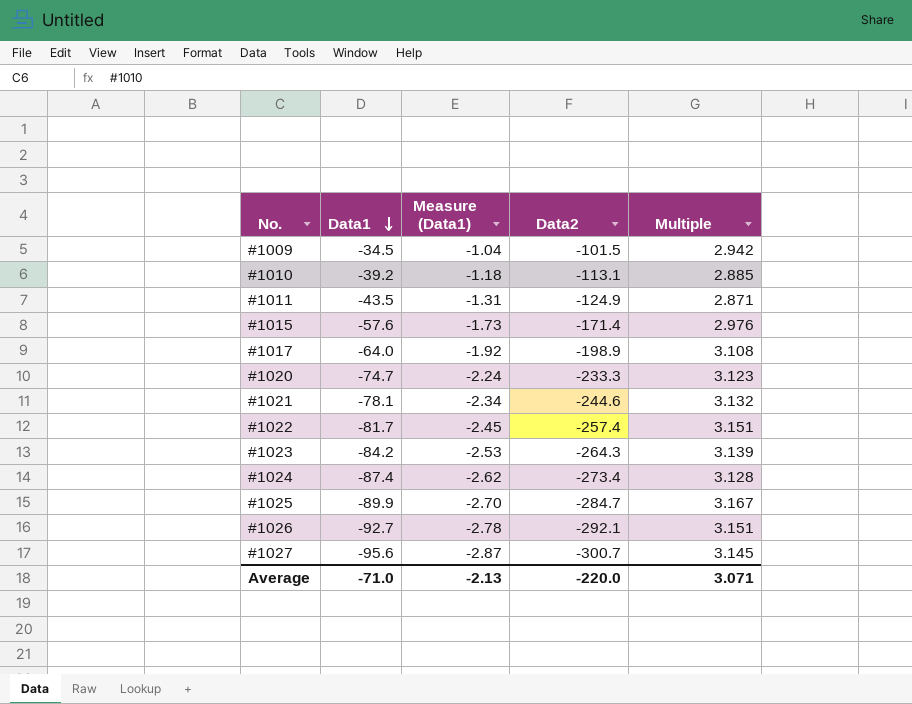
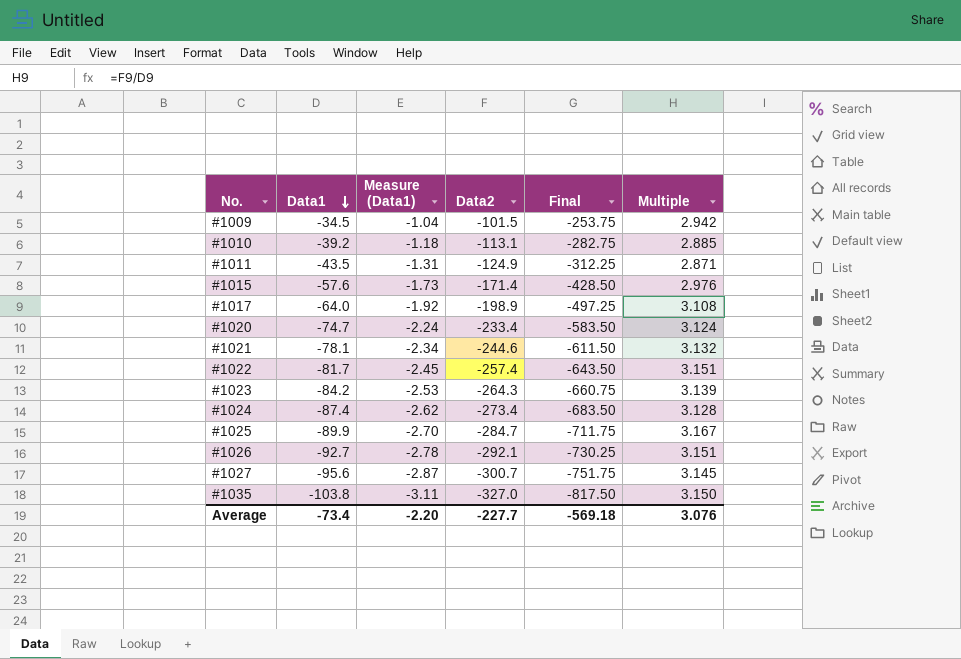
column Final | formula: none -> [Data2] * 2.5
#1020 | Data2: -233.3 -> -233.4
#1020 | Multiple: 3.123 -> 3.124
row #1035: none -> -103.8 | -3.11 | -327.0 | -817.50 | 3.150
Average | Data1: -71.0 -> -73.4
Average | Measure (Data1): -2.13 -> -2.20
Average | Data2: -220.0 -> -227.7
Average | Multiple: 3.071 -> 3.076

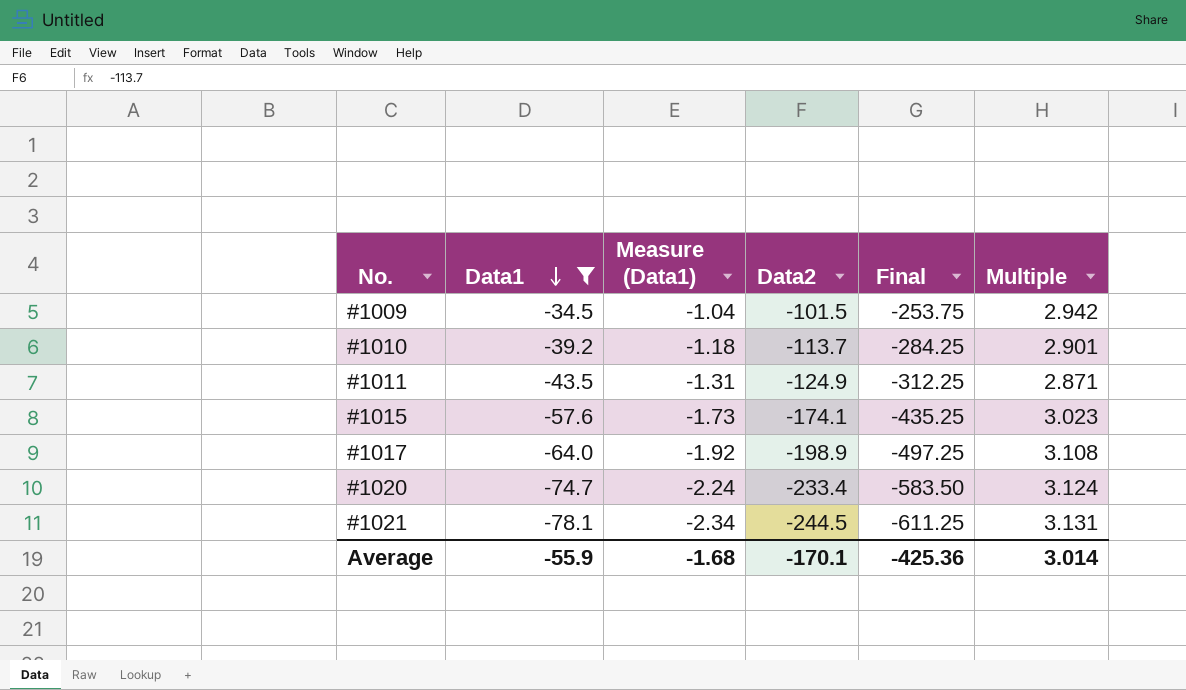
filter: none -> Data1 >= -78.1
#1010 | Data2: -113.1 -> -113.7
#1010 | Final: -282.75 -> -284.25
#1010 | Multiple: 2.885 -> 2.901
#1015 | Data2: -171.4 -> -174.1
#1015 | Final: -428.50 -> -435.25
#1015 | Multiple: 2.976 -> 3.023
#1021 | Data2: -244.6 -> -244.5
#1021 | Final: -611.50 -> -611.25
#1021 | Multiple: 3.132 -> 3.131
Average | Data1: -73.4 -> -55.9
Average | Measure (Data1): -2.20 -> -1.68
Average | Data2: -227.7 -> -170.1
Average | Final: -569.18 -> -425.36
Average | Multiple: 3.076 -> 3.014

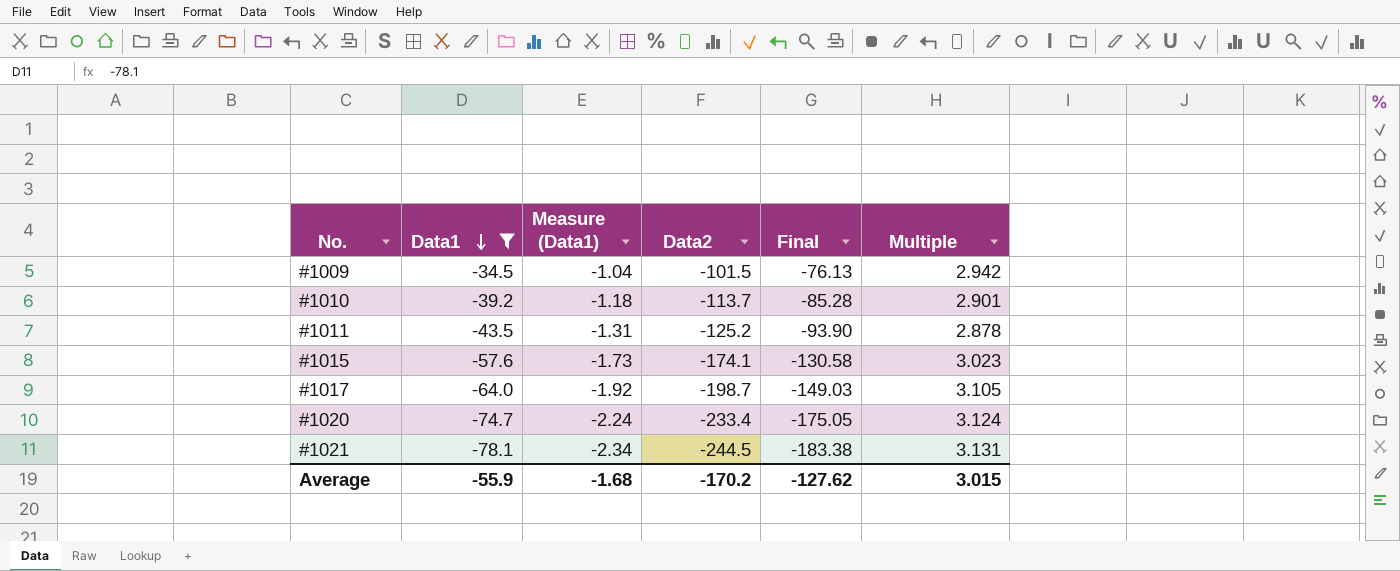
column Final | formula: [Data2] * 2.5 -> [Data2] * 0.75
#1011 | Data2: -124.9 -> -125.2
#1011 | Multiple: 2.871 -> 2.878
#1017 | Data2: -198.9 -> -198.7
#1017 | Multiple: 3.108 -> 3.105
Average | Data2: -170.1 -> -170.2
Average | Final: -425.36 -> -127.62
Average | Multiple: 3.014 -> 3.015

